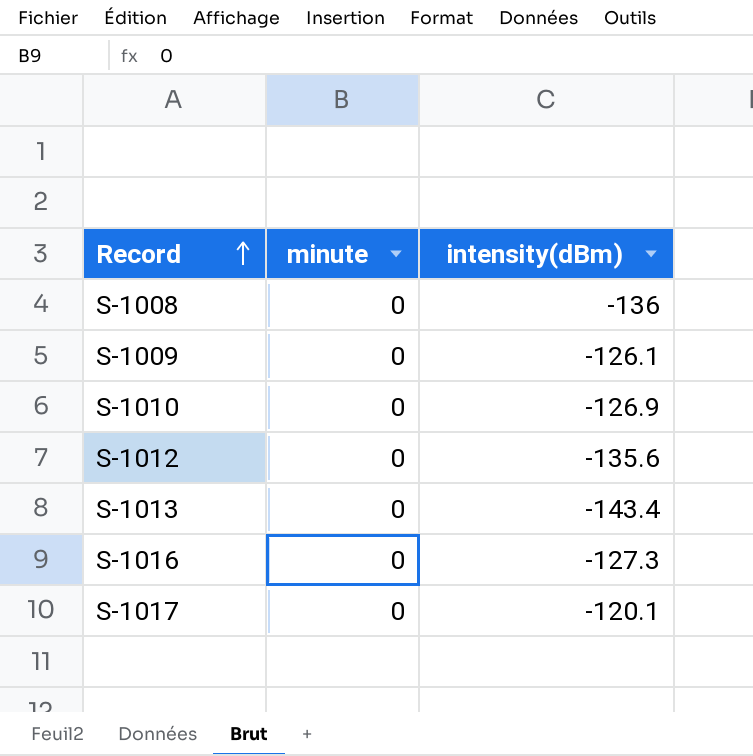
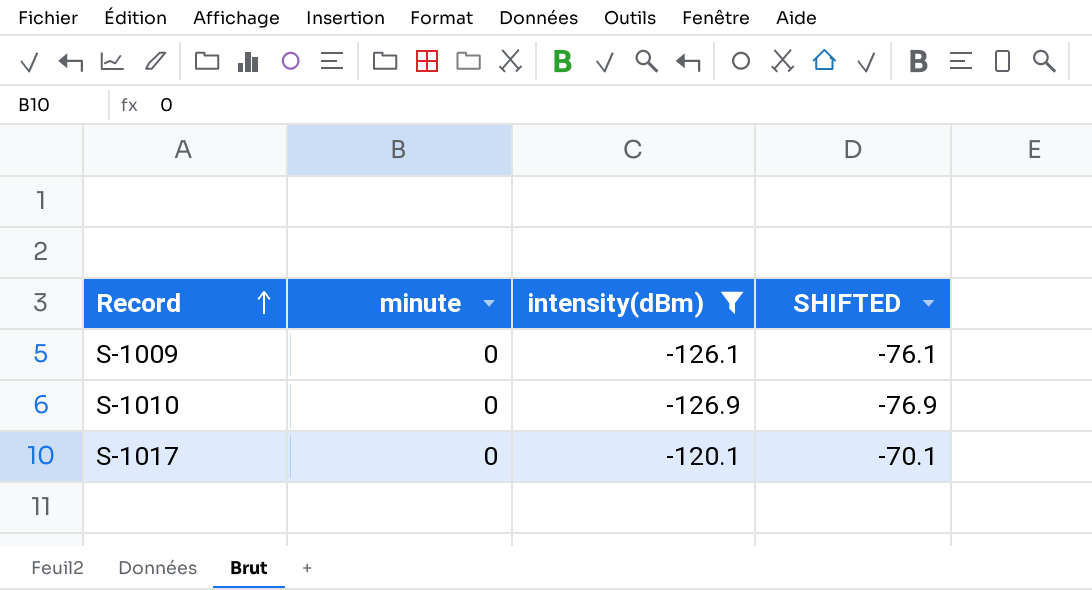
filter: none -> intensity(dBm) >= -126.9
column SHIFTED | formula: none -> [intensity(dBm)] + 50

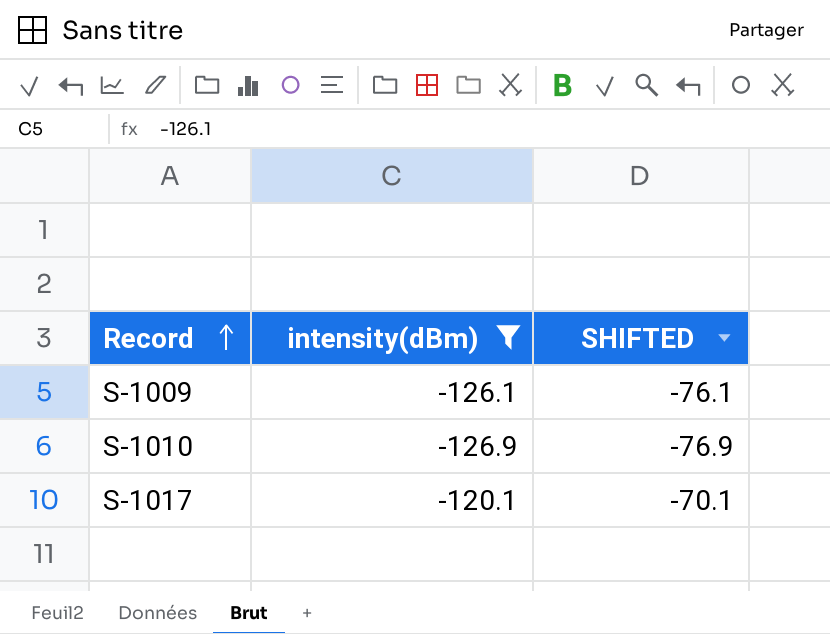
column minute | position: 2 -> none

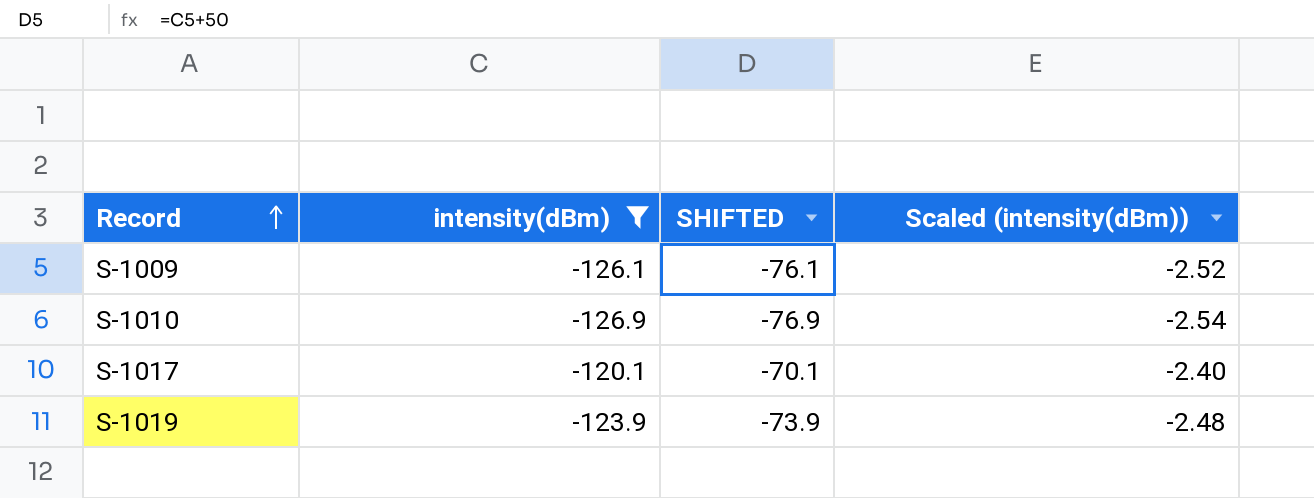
column Scaled (intensity(dBm)) | formula: none -> [intensity(dBm)] * 0.02
row S-1019: none -> -123.9 | -73.9 | -2.48

